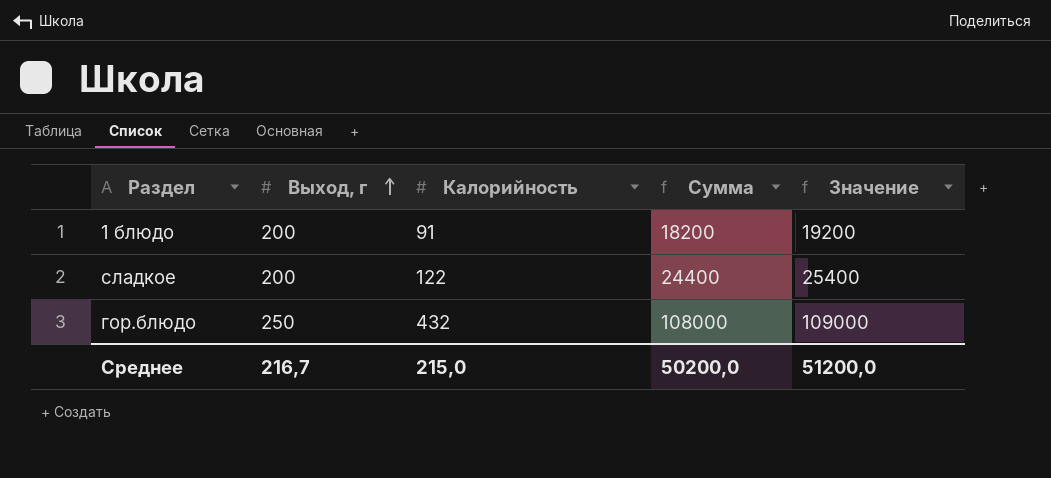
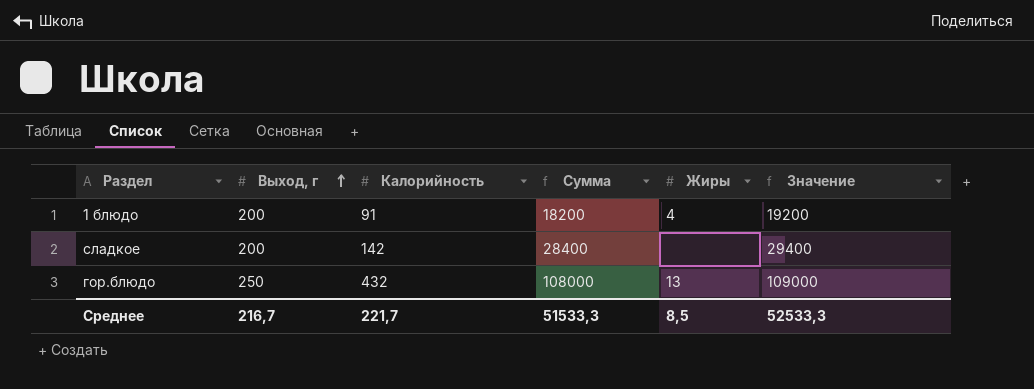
column Жиры | position: none -> 5
сладкое | Калорийность: 122 -> 142
сладкое | Сумма: 24400 -> 28400
сладкое | Значение: 25400 -> 29400
Среднее | Калорийность: 215,0 -> 221,7
Среднее | Сумма: 50200,0 -> 51533,3
Среднее | Значение: 51200,0 -> 52533,3

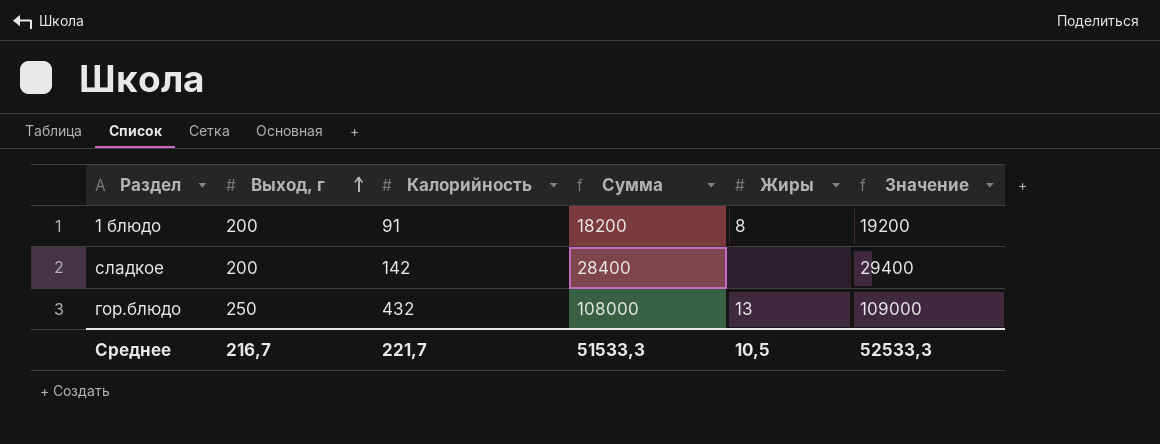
1 блюдо | Жиры: 4 -> 8
Среднее | Жиры: 8,5 -> 10,5

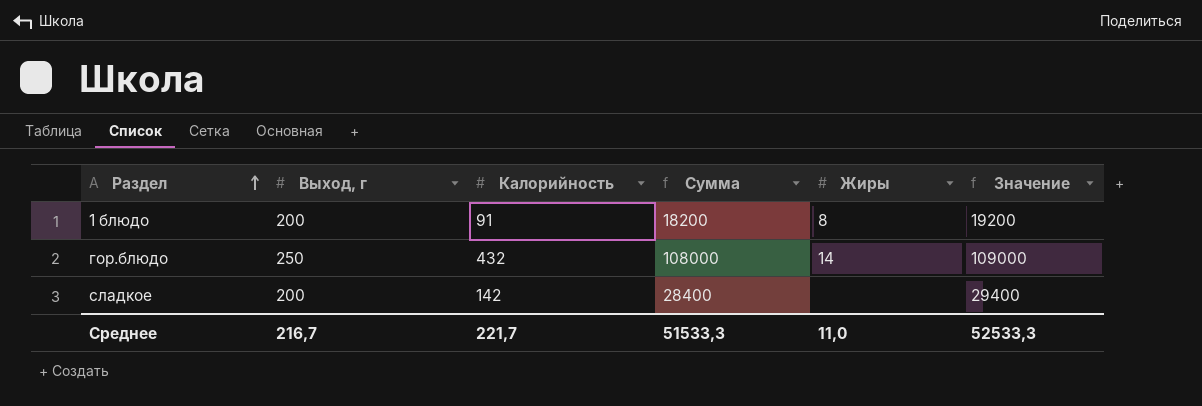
row order: Выход, г ascending -> Раздел ascending
гор.блюдо | Жиры: 13 -> 14
Среднее | Жиры: 10,5 -> 11,0

